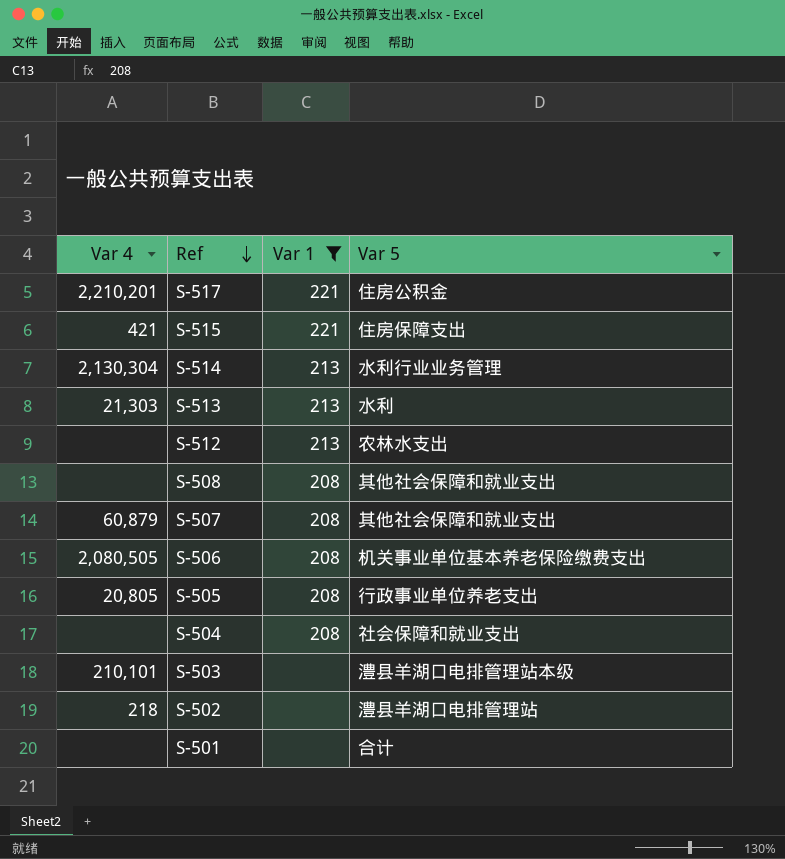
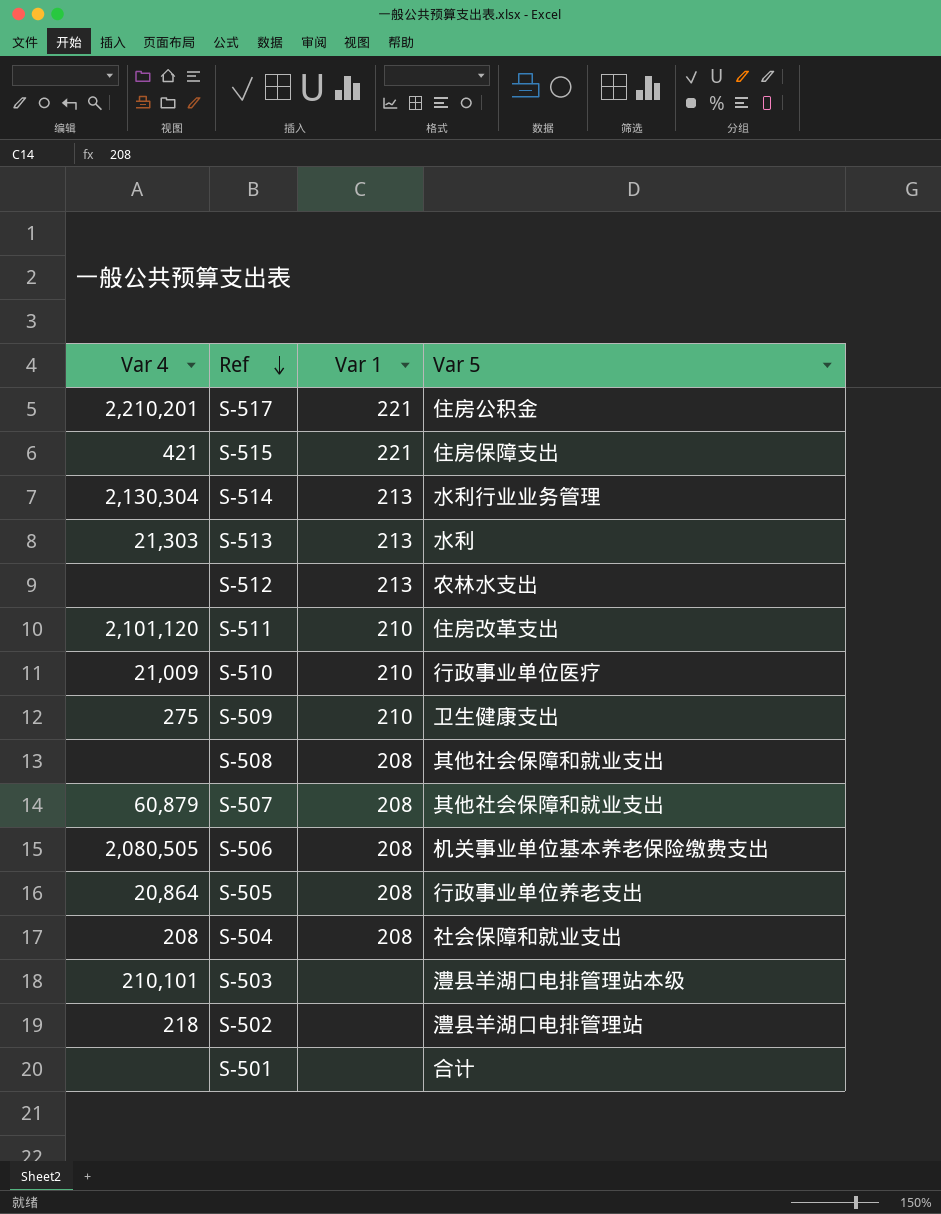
filter: Var 1 != 210 -> none
S-505 | Var 4: 20,805 -> 20,864
S-504 | Var 4: none -> 208

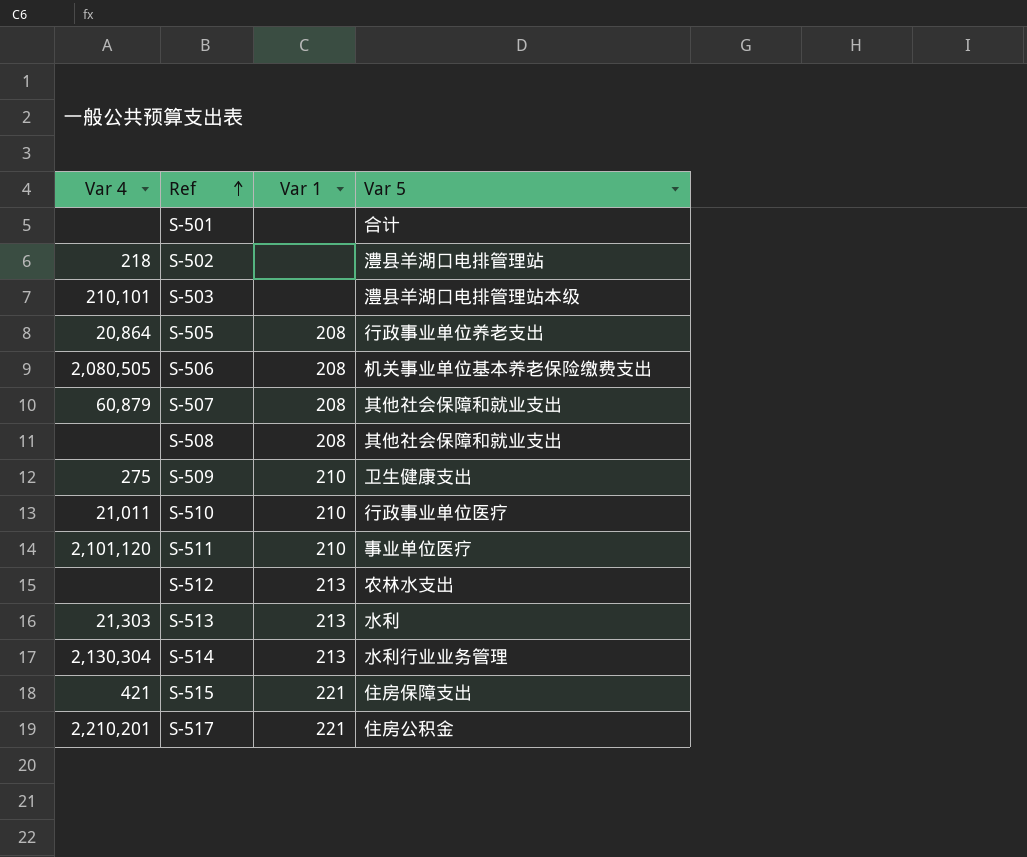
row order: Ref descending -> Ref ascending
row S-504: 208 | 208 | 社会保障和就业支出 -> none
S-510 | Var 4: 21,009 -> 21,011
S-511 | Var 5: 住房改革支出 -> 事业单位医疗

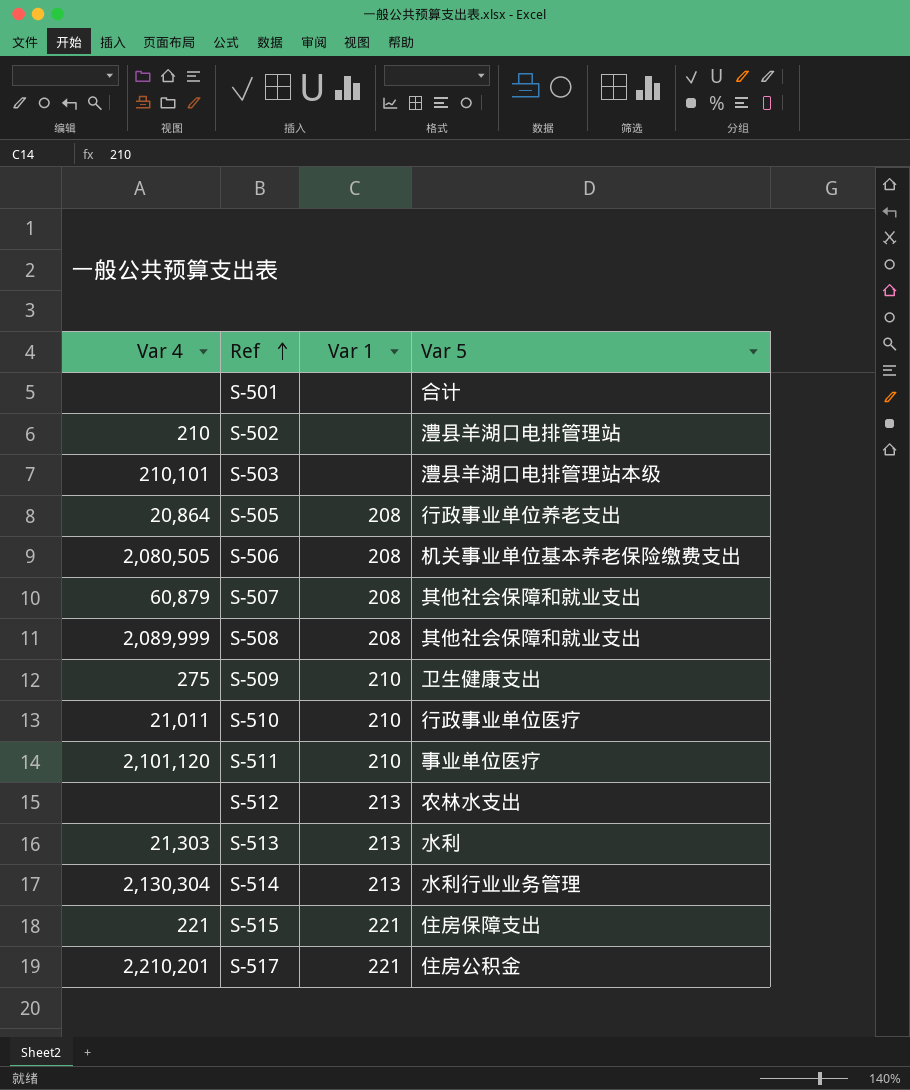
S-502 | Var 4: 218 -> 210
S-508 | Var 4: none -> 2,089,999
S-515 | Var 4: 421 -> 221

